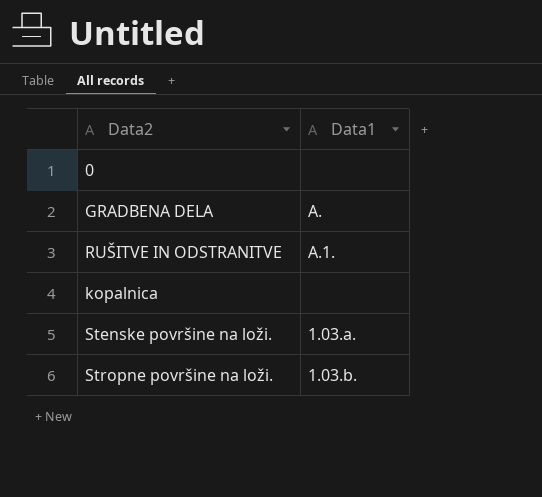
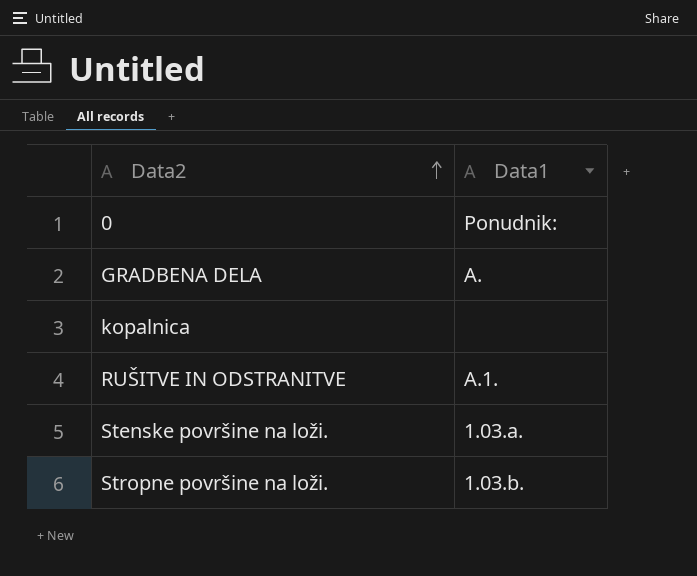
row order: none -> Data2 ascending
0 | Data1: none -> Ponudnik:

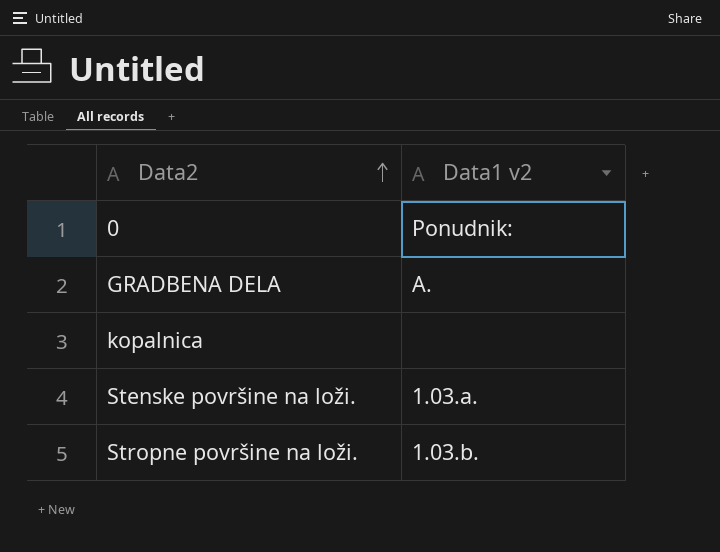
column name: Data1 -> Data1 v2
row RUŠITVE IN ODSTRANITVE: A.1. -> none

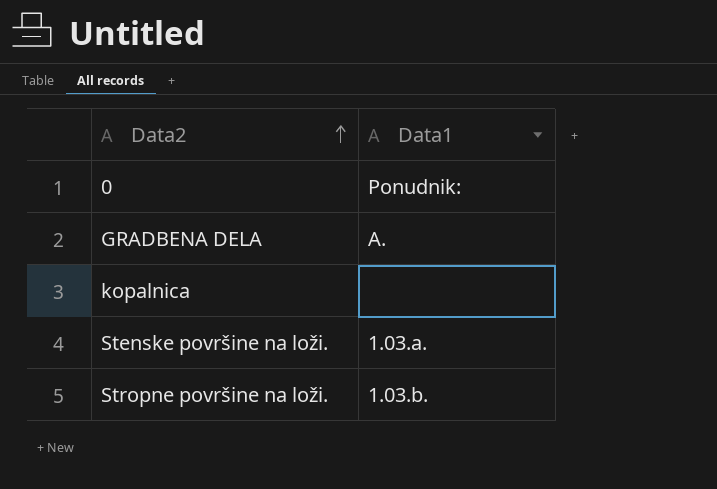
column name: Data1 v2 -> Data1

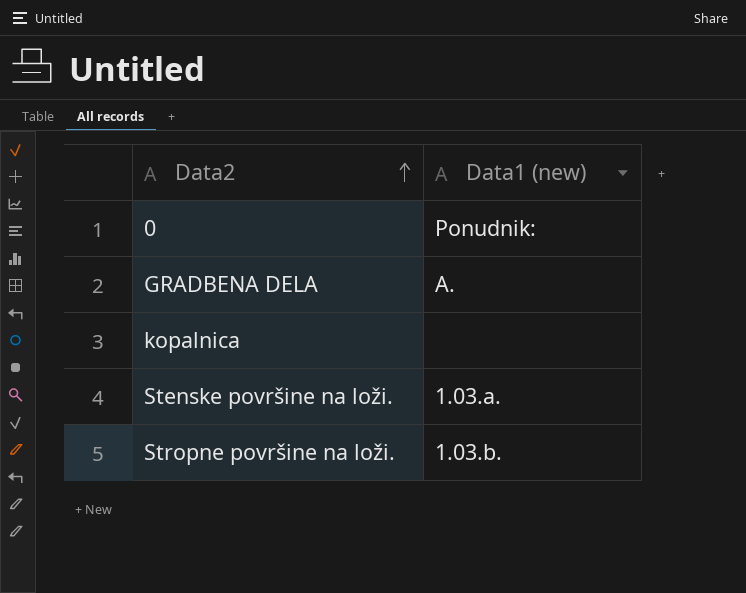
column name: Data1 -> Data1 (new)

